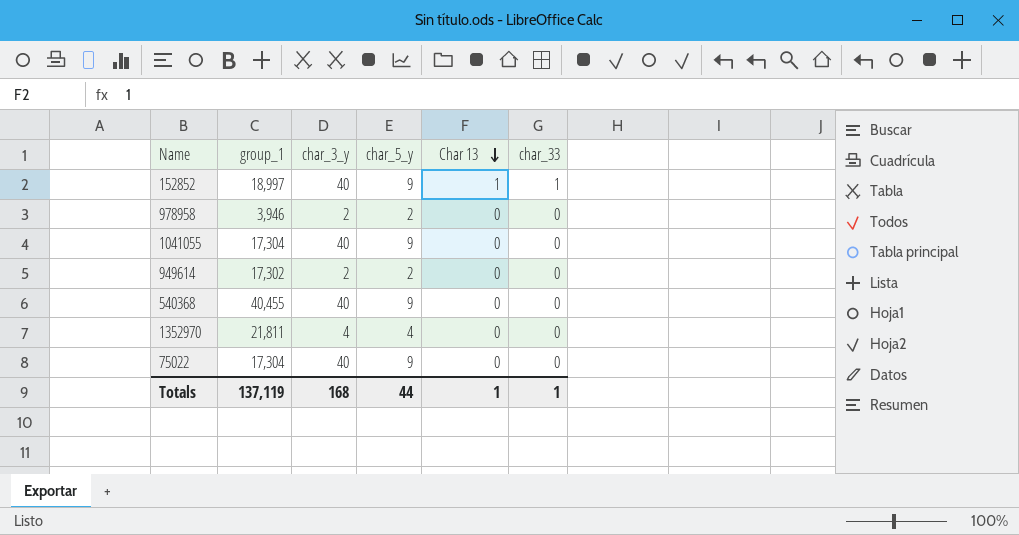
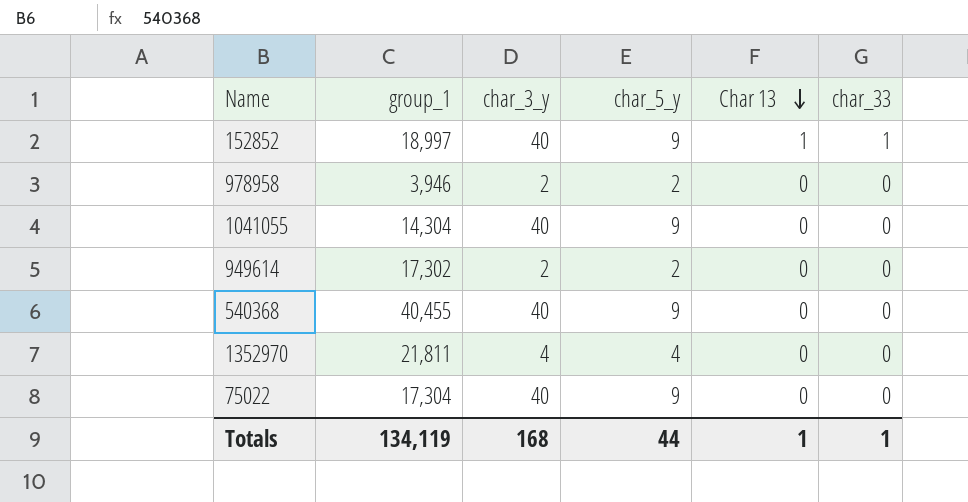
1041055 | group_1: 17,304 -> 14,304
Totals | group_1: 137,119 -> 134,119

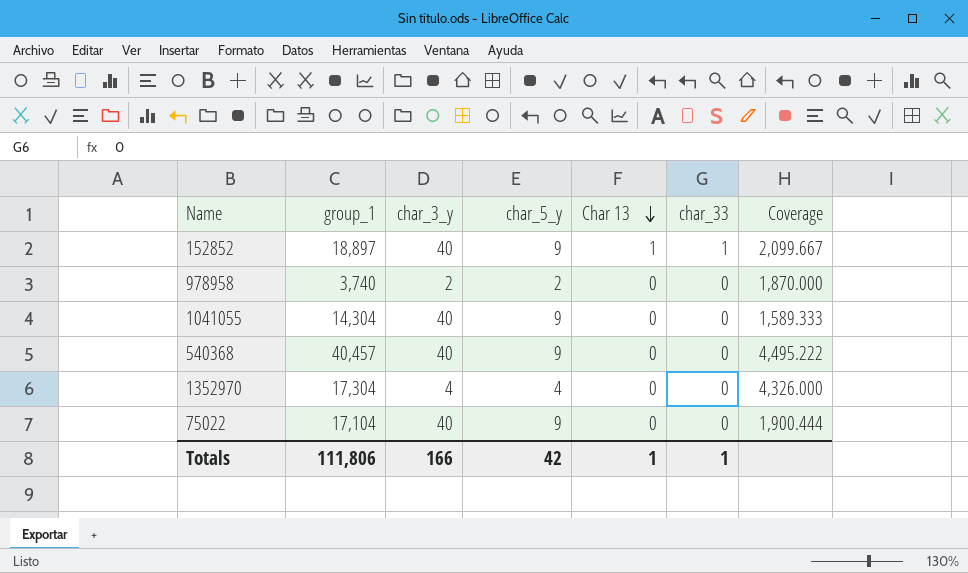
column Coverage | formula: none -> [group_1] / [char_5_y]
row 949614: 17,302 | 2 | 2 | 0 | 0 -> none
152852 | group_1: 18,997 -> 18,897
978958 | group_1: 3,946 -> 3,740
540368 | group_1: 40,455 -> 40,457
1352970 | group_1: 21,811 -> 17,304
75022 | group_1: 17,304 -> 17,104
Totals | group_1: 134,119 -> 111,806
Totals | char_3_y: 168 -> 166
Totals | char_5_y: 44 -> 42

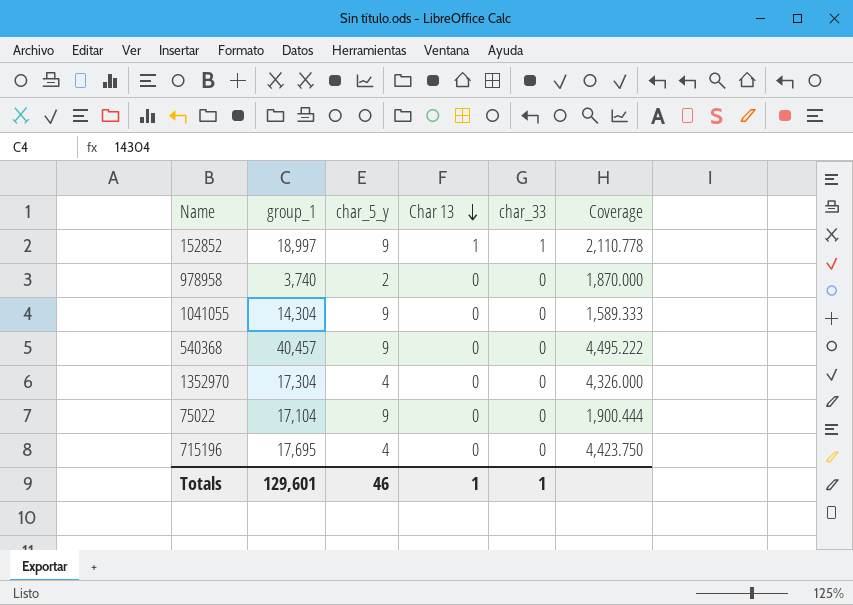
column char_3_y | position: 3 -> none
152852 | group_1: 18,897 -> 18,997
152852 | Coverage: 2,099.667 -> 2,110.778
row 715196: none -> 17,695 | 4 | 0 | 0 | 4,423.750
Totals | group_1: 111,806 -> 129,601
Totals | char_5_y: 42 -> 46

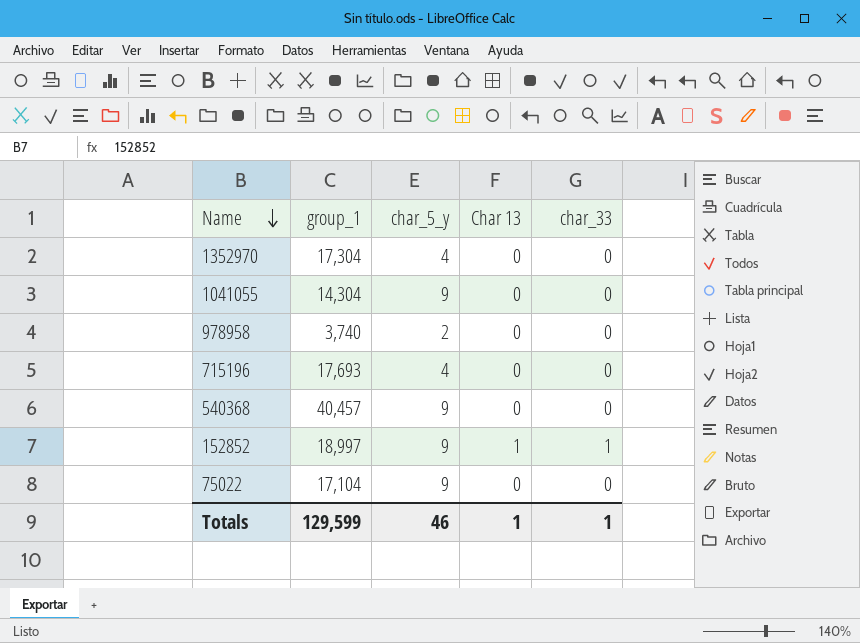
row order: Char 13 descending -> Name descending
column Coverage | formula: [group_1] / [char_5_y] -> none
715196 | group_1: 17,695 -> 17,693
Totals | group_1: 129,601 -> 129,599

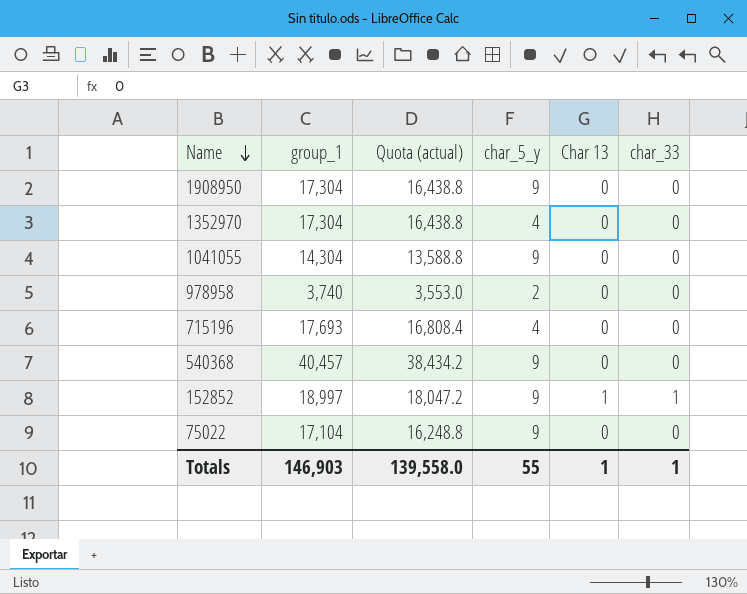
column Quota (actual) | formula: none -> [group_1] * 0.95
row 1908950: none -> 17,304 | 16,438.8 | 9 | 0 | 0
Totals | group_1: 129,599 -> 146,903
Totals | char_5_y: 46 -> 55

